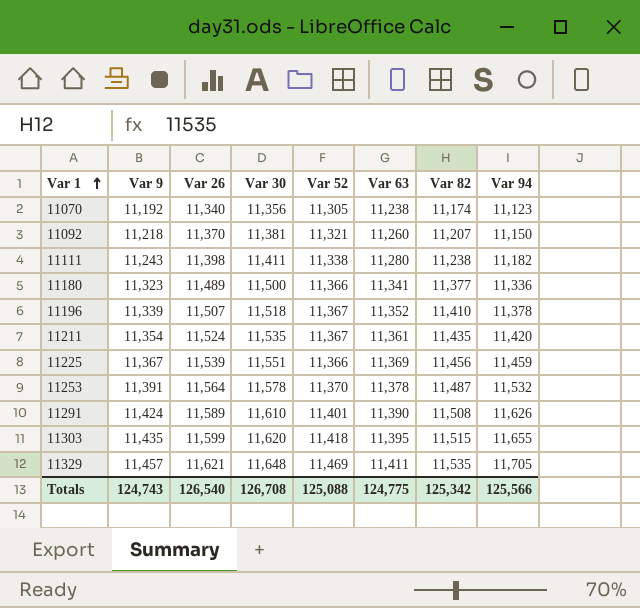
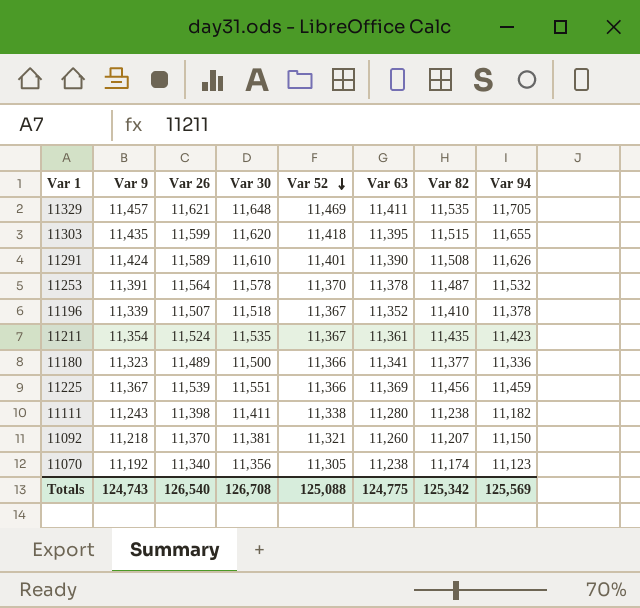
row order: Var 1 ascending -> Var 52 descending
11211 | Var 94: 11,420 -> 11,423
Totals | Var 94: 125,566 -> 125,569

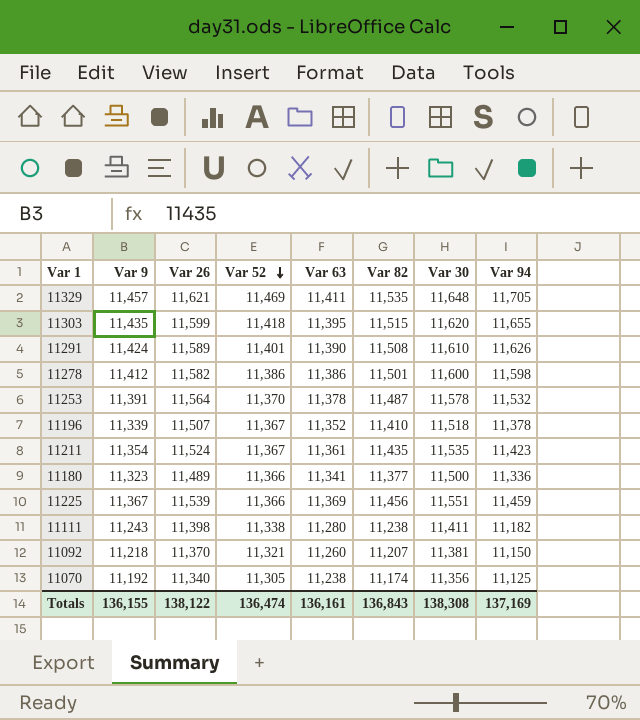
column Var 30 | position: 4 -> 7
row 11278: none -> 11,412 | 11,582 | 11,386 | 11,386 | 11,501 | 11,600 | 11,598
11070 | Var 94: 11,123 -> 11,125
Totals | Var 9: 124,743 -> 136,155
Totals | Var 26: 126,540 -> 138,122
Totals | Var 52: 125,088 -> 136,474
Totals | Var 63: 124,775 -> 136,161
Totals | Var 82: 125,342 -> 136,843
Totals | Var 30: 126,708 -> 138,308
Totals | Var 94: 125,569 -> 137,169

